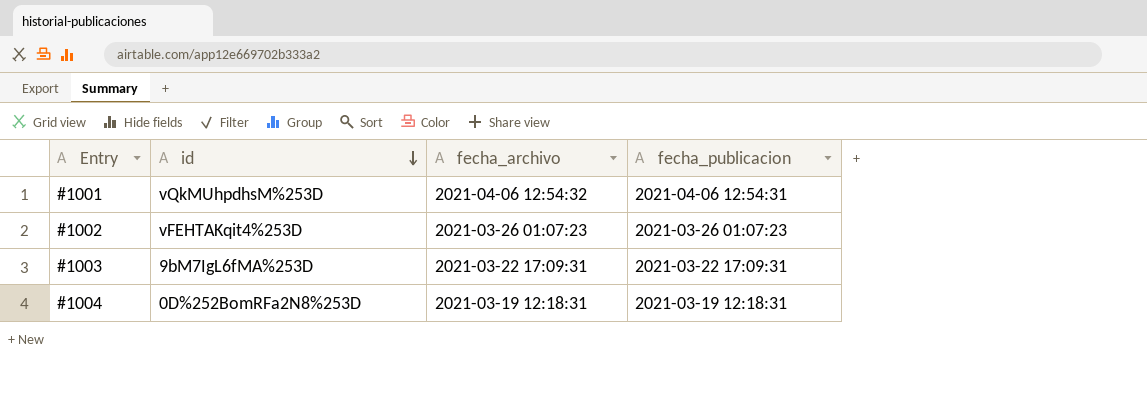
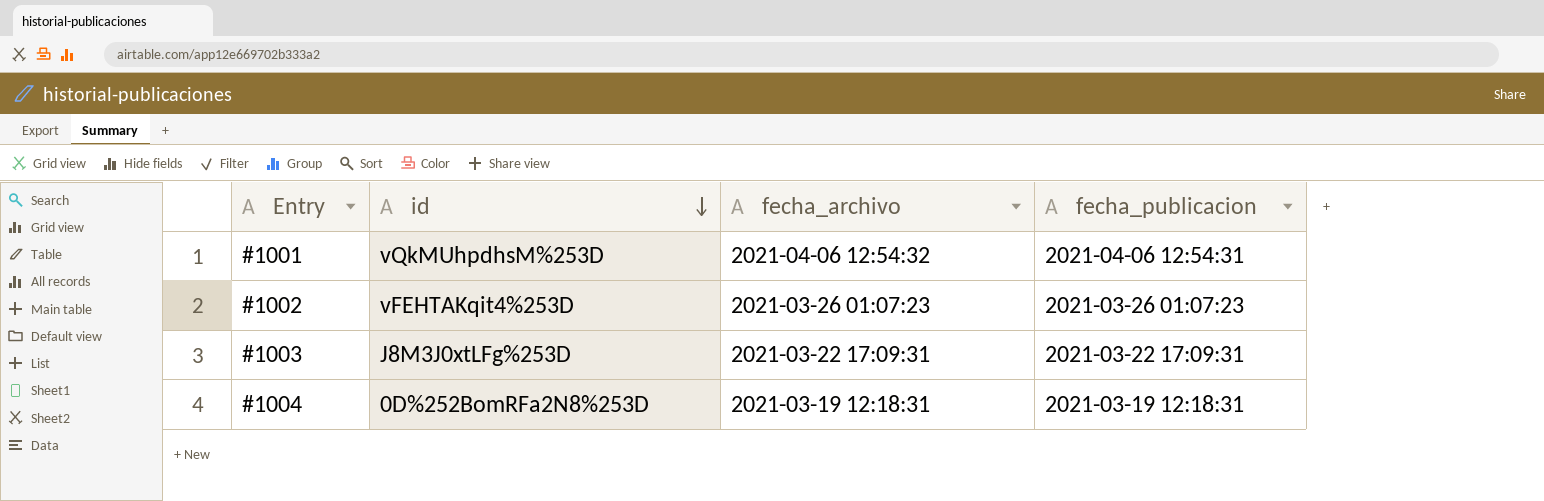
#1003 | id: 9bM7IgL6fMA%253D -> J8M3J0xtLFg%253D

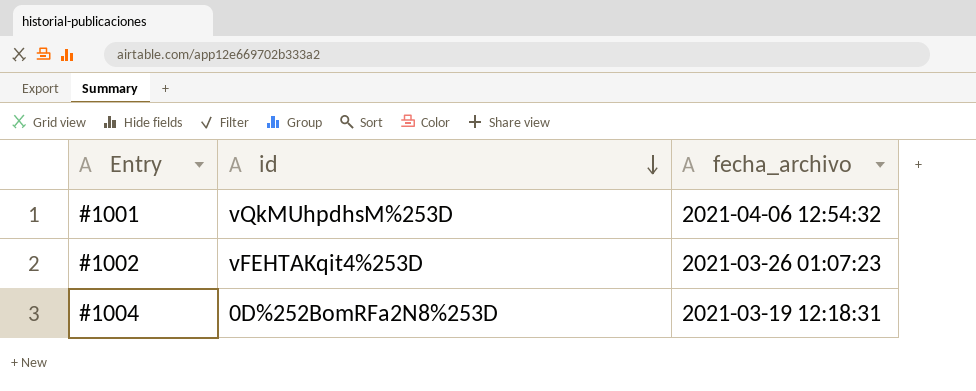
column fecha_publicacion | position: 4 -> none
row #1003: J8M3J0xtLFg%253D | 2021-03-22 17:09:31 | 2021-03-22 17:09:31 -> none

